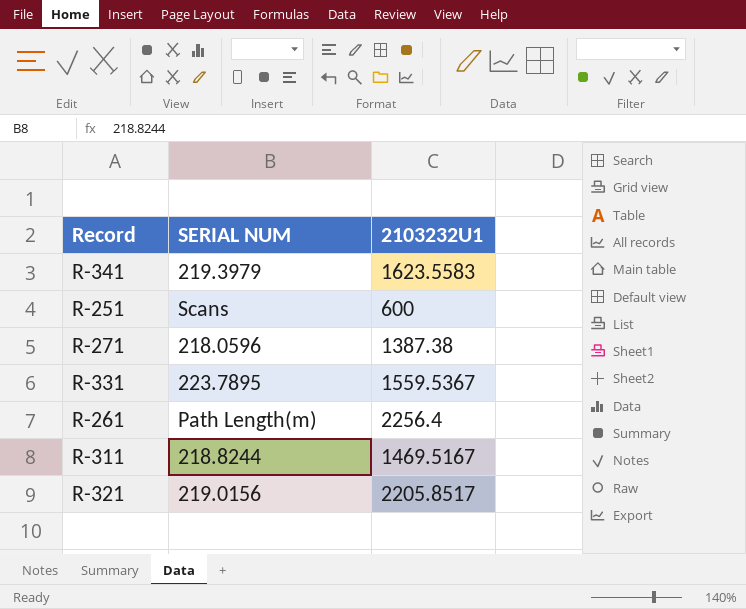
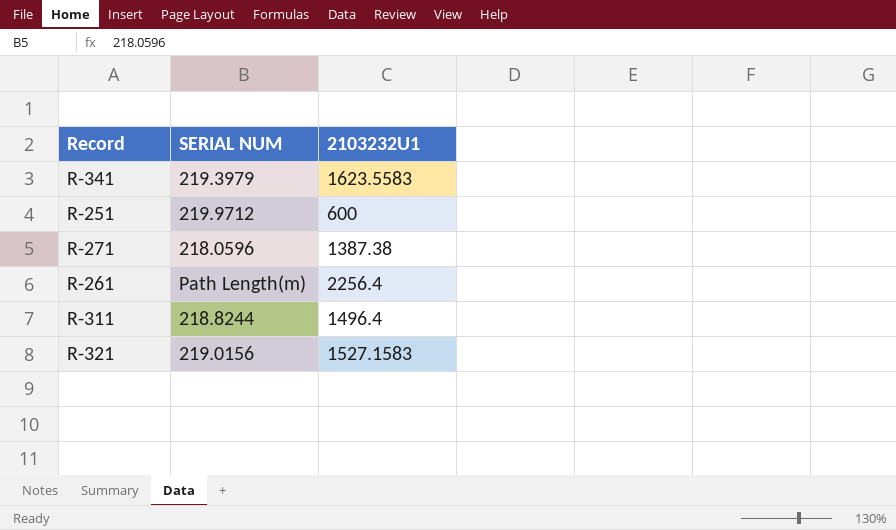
row R-331: 223.7895 | 1559.5367 -> none
R-251 | SERIAL NUM: Scans -> 219.9712
R-311 | 2103232U1: 1469.5167 -> 1496.4
R-321 | 2103232U1: 2205.8517 -> 1527.1583

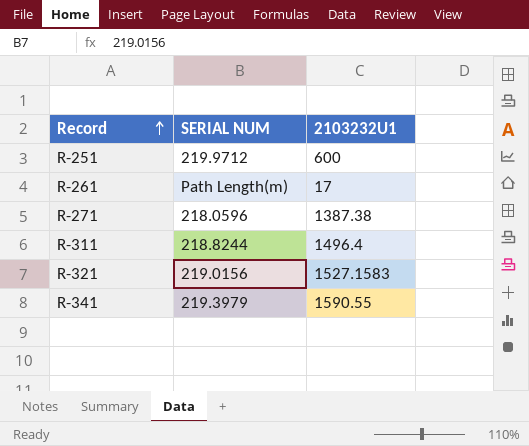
row order: none -> Record ascending
R-261 | 2103232U1: 2256.4 -> 17
R-341 | 2103232U1: 1623.5583 -> 1590.55

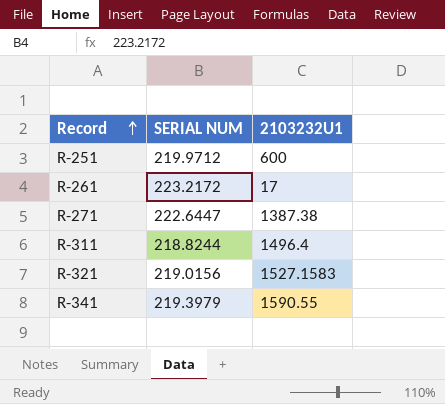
R-261 | SERIAL NUM: Path Length(m) -> 223.2172
R-271 | SERIAL NUM: 218.0596 -> 222.6447

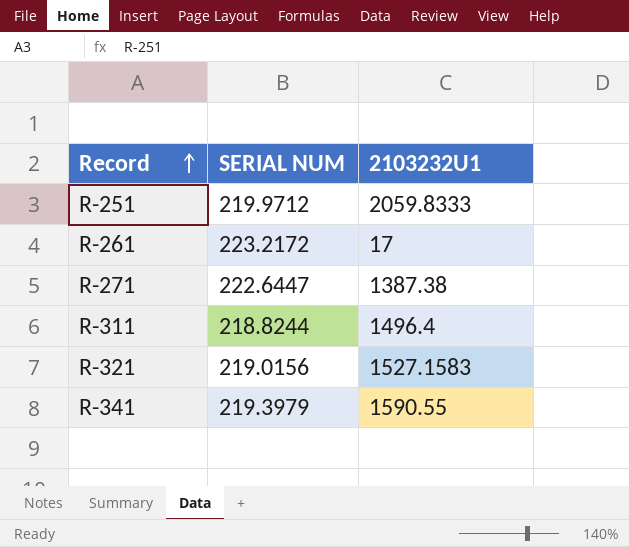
R-251 | 2103232U1: 600 -> 2059.8333

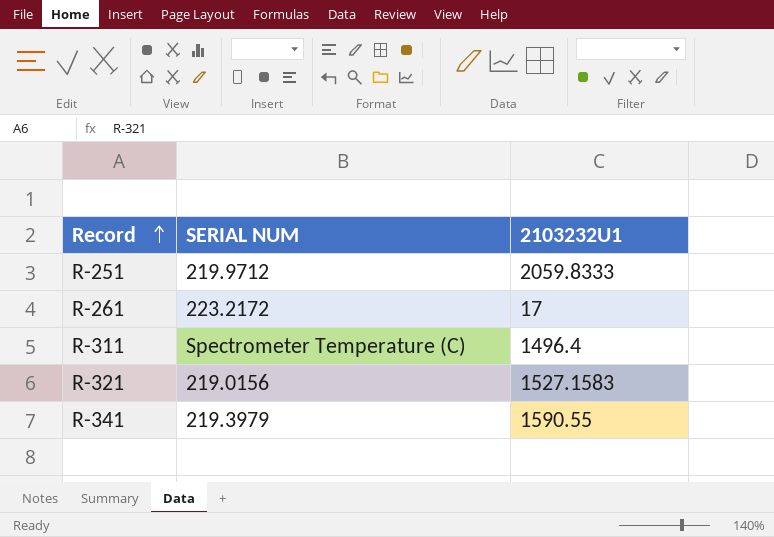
row R-271: 222.6447 | 1387.38 -> none
R-311 | SERIAL NUM: 218.8244 -> Spectrometer Temperature (C)

